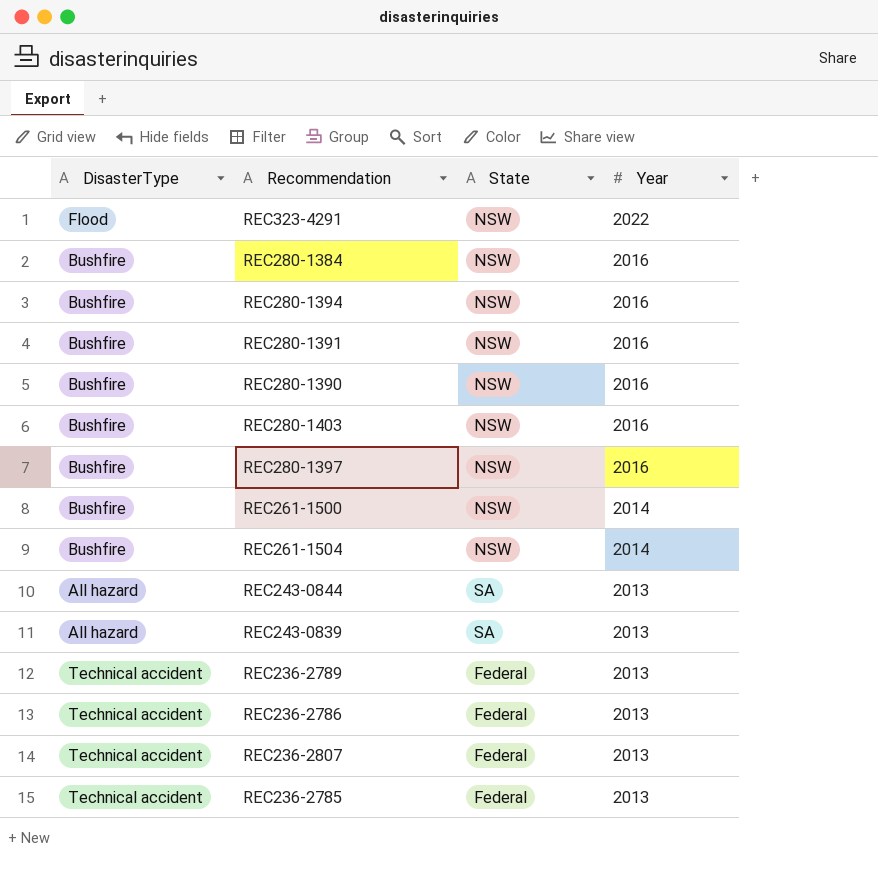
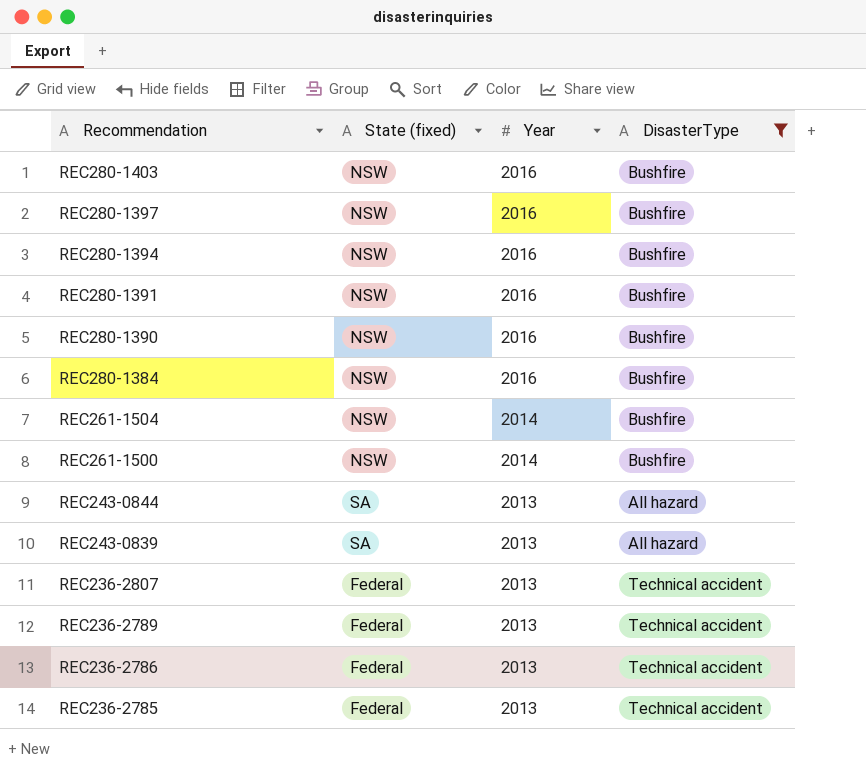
filter: none -> DisasterType != Flood
row order: Year descending -> Recommendation descending
column name: State -> State (fixed)
column DisasterType | position: 1 -> 4

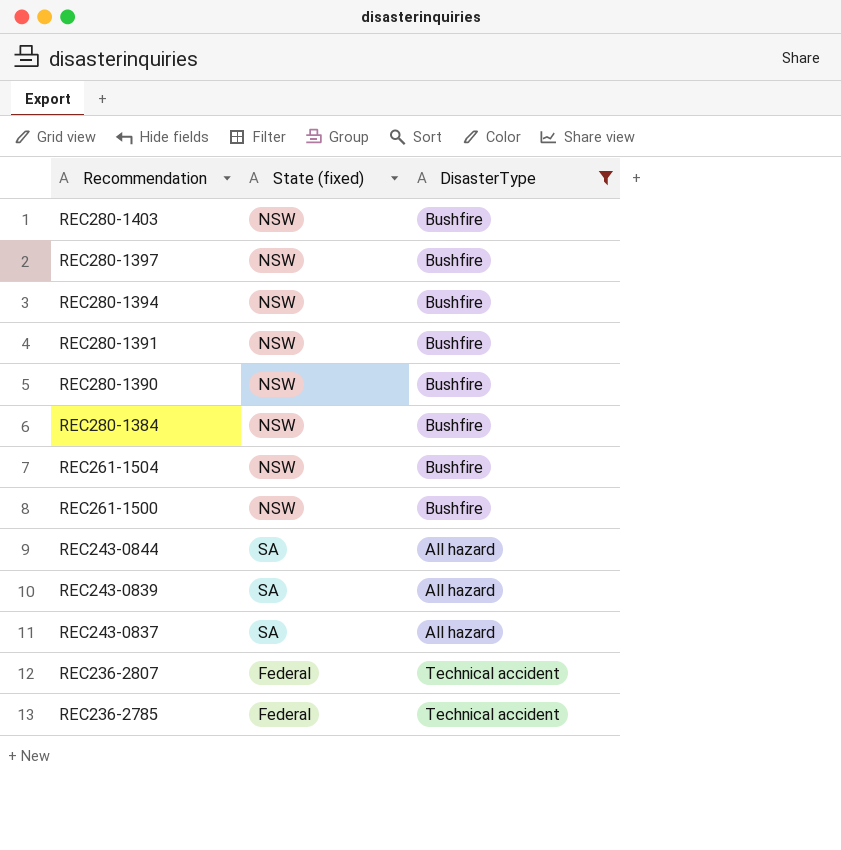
column Year | position: 3 -> none
row REC236-2789: Federal | 2013 | Technical accident -> none
row REC236-2786: Federal | 2013 | Technical accident -> none
row REC243-0837: none -> SA | All hazard

